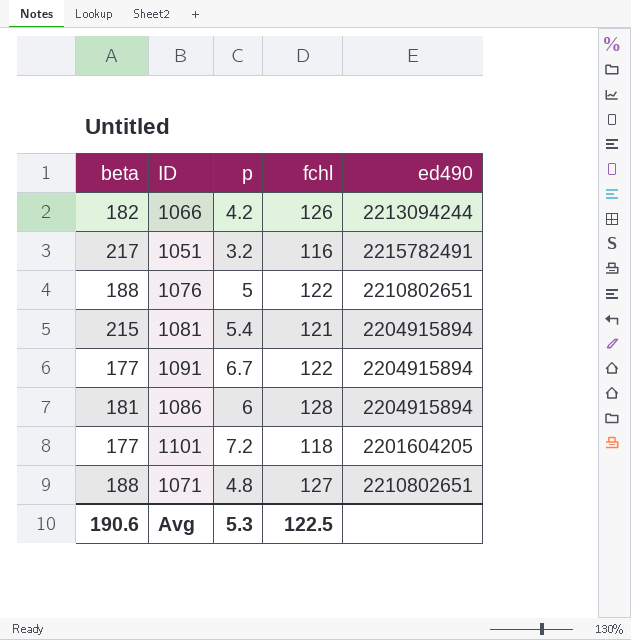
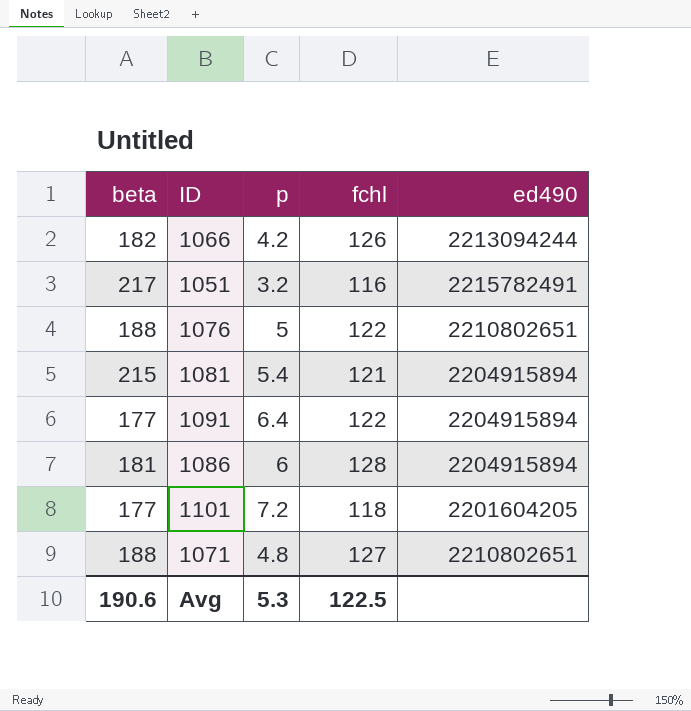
1091 | p: 6.7 -> 6.4

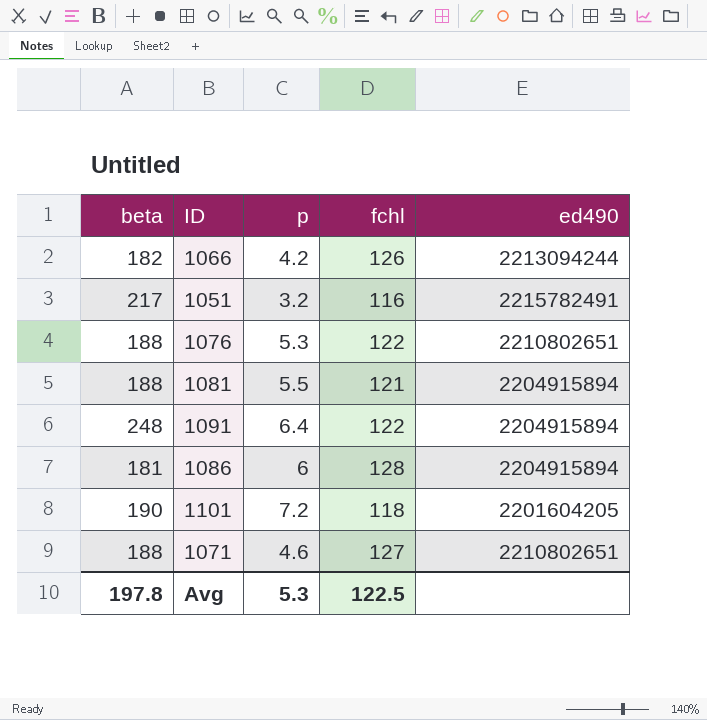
1076 | p: 5 -> 5.3
1081 | beta: 215 -> 188
1081 | p: 5.4 -> 5.5
1091 | beta: 177 -> 248
1101 | beta: 177 -> 190
1071 | p: 4.8 -> 4.6
Avg | beta: 190.6 -> 197.8

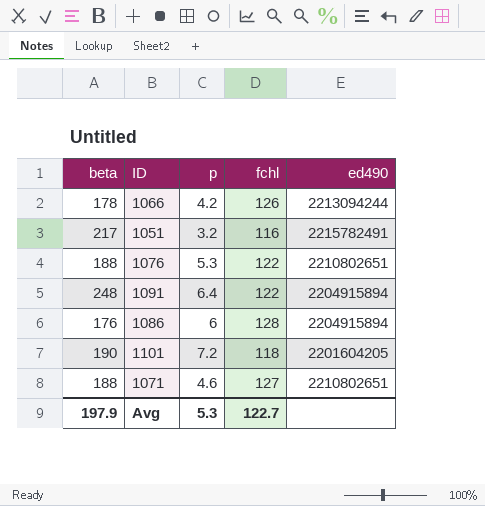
row 1081: 188 | 5.5 | 121 | 2204915894 -> none
1066 | beta: 182 -> 178
1086 | beta: 181 -> 176
Avg | beta: 197.8 -> 197.9
Avg | fchl: 122.5 -> 122.7

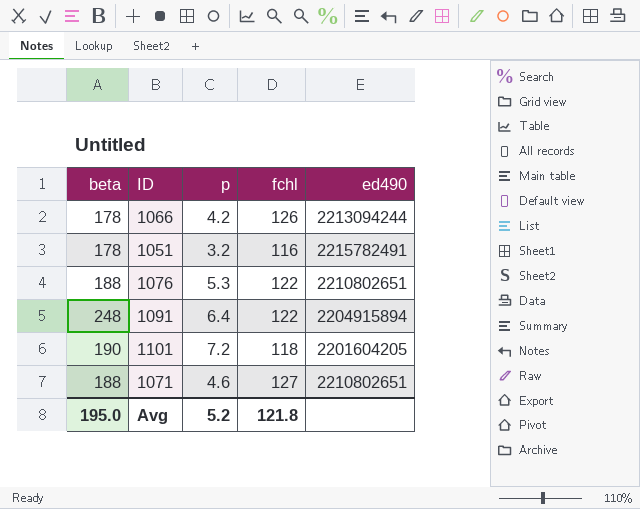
row 1086: 176 | 6 | 128 | 2204915894 -> none
1051 | beta: 217 -> 178
Avg | beta: 197.9 -> 195.0
Avg | p: 5.3 -> 5.2
Avg | fchl: 122.7 -> 121.8

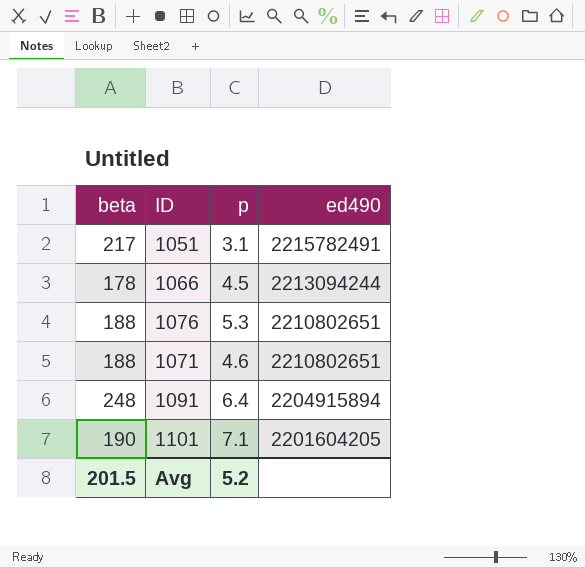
row order: none -> ed490 descending
column fchl | position: 4 -> none
1051 | beta: 178 -> 217
1051 | p: 3.2 -> 3.1
1066 | p: 4.2 -> 4.5
1101 | p: 7.2 -> 7.1
Avg | beta: 195.0 -> 201.5

